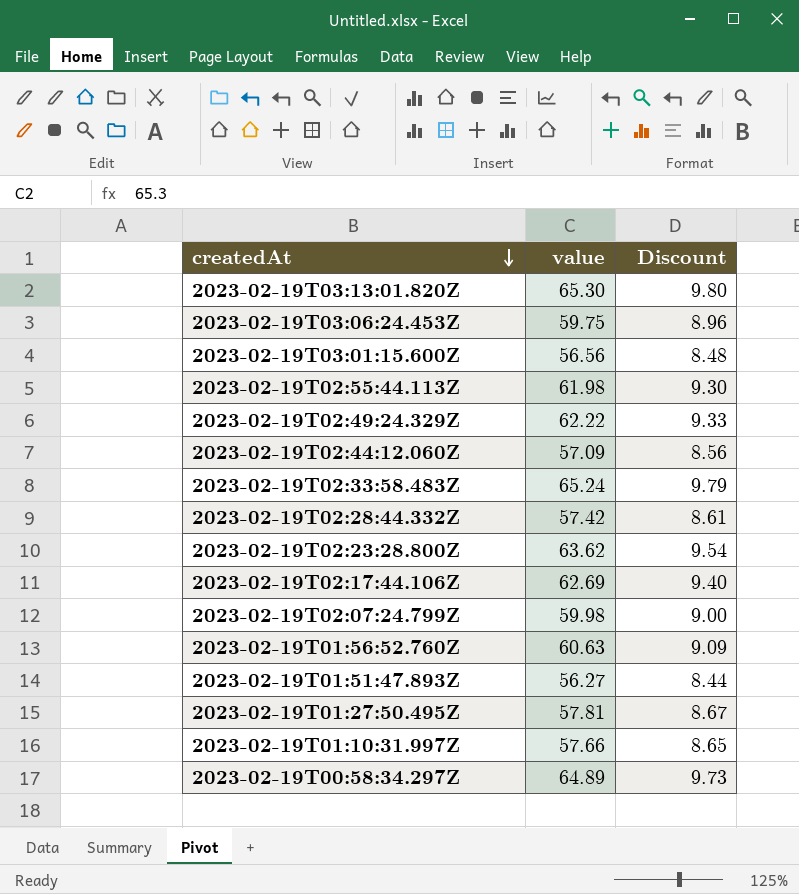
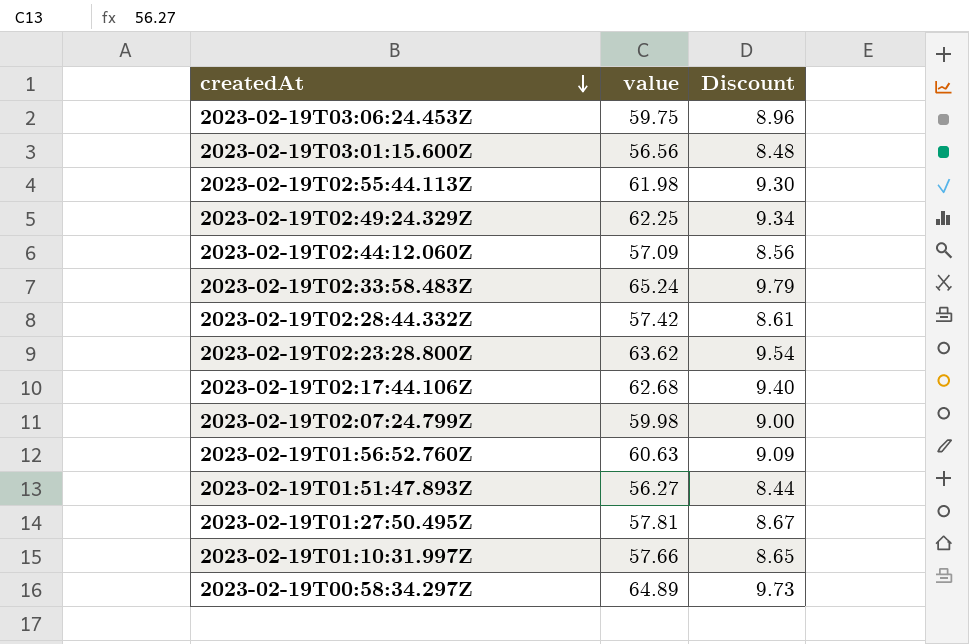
row 2023-02-19T03:13:01.820Z: 65.30 | 9.80 -> none
2023-02-19T02:49:24.329Z | value: 62.22 -> 62.25
2023-02-19T02:49:24.329Z | Discount: 9.33 -> 9.34
2023-02-19T02:17:44.106Z | value: 62.69 -> 62.68

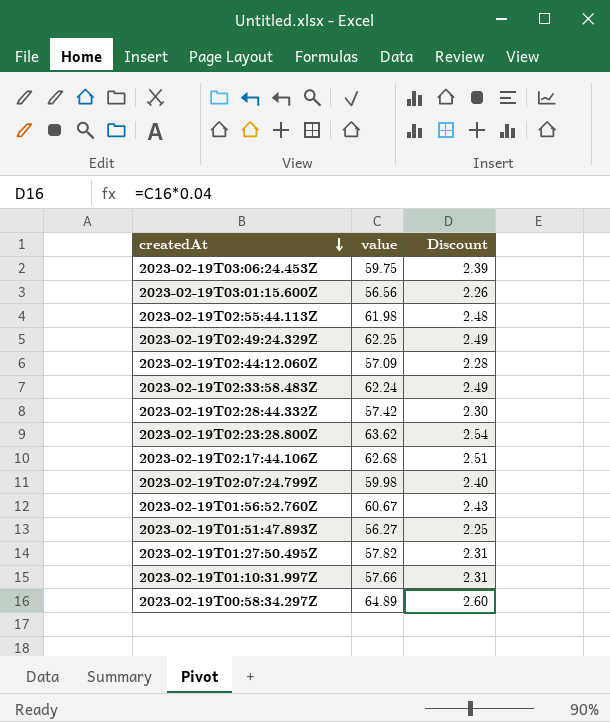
column Discount | formula: [value] * 0.15 -> [value] * 0.04
2023-02-19T02:33:58.483Z | value: 65.24 -> 62.24
2023-02-19T01:56:52.760Z | value: 60.63 -> 60.67
2023-02-19T01:27:50.495Z | value: 57.81 -> 57.82

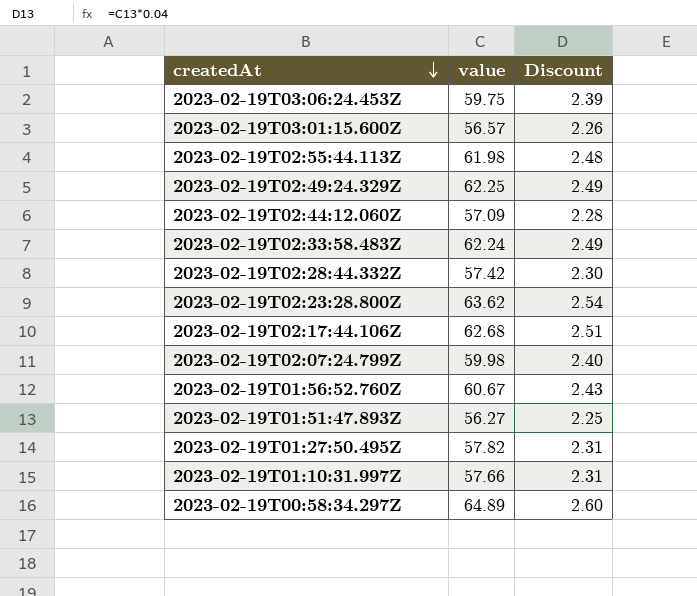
2023-02-19T03:01:15.600Z | value: 56.56 -> 56.57

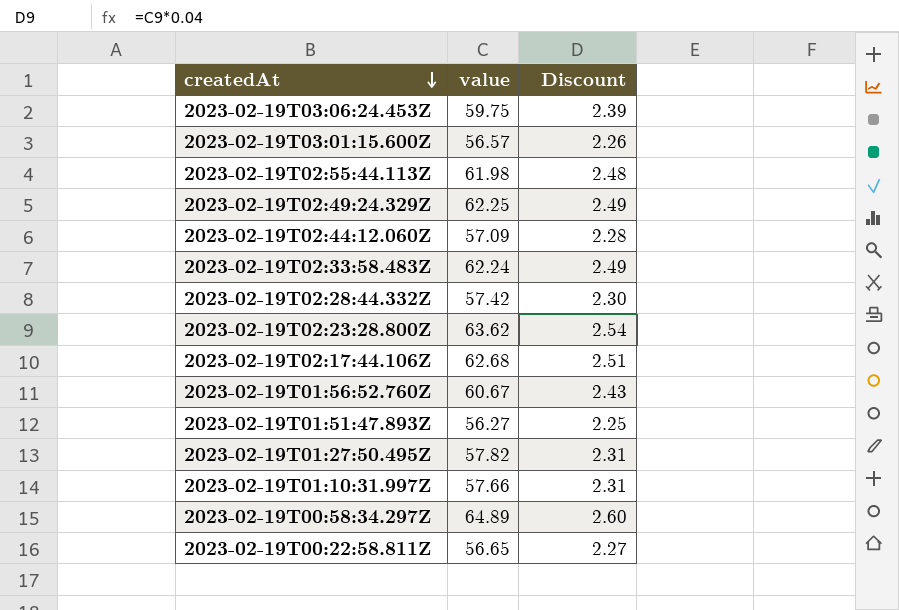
row 2023-02-19T02:07:24.799Z: 59.98 | 2.40 -> none
row 2023-02-19T00:22:58.811Z: none -> 56.65 | 2.27

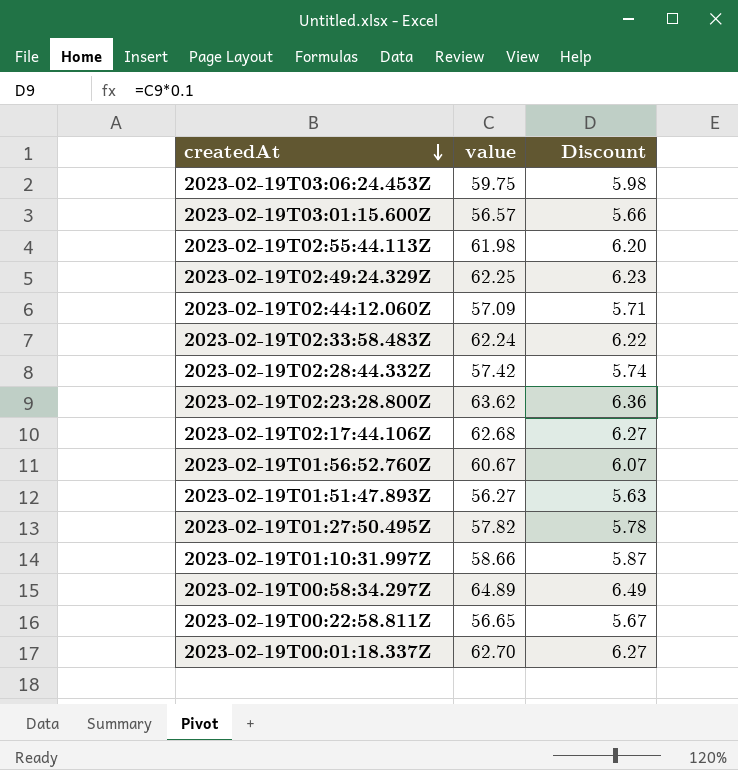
column Discount | formula: [value] * 0.04 -> [value] * 0.1
2023-02-19T01:10:31.997Z | value: 57.66 -> 58.66
row 2023-02-19T00:01:18.337Z: none -> 62.70 | 6.27

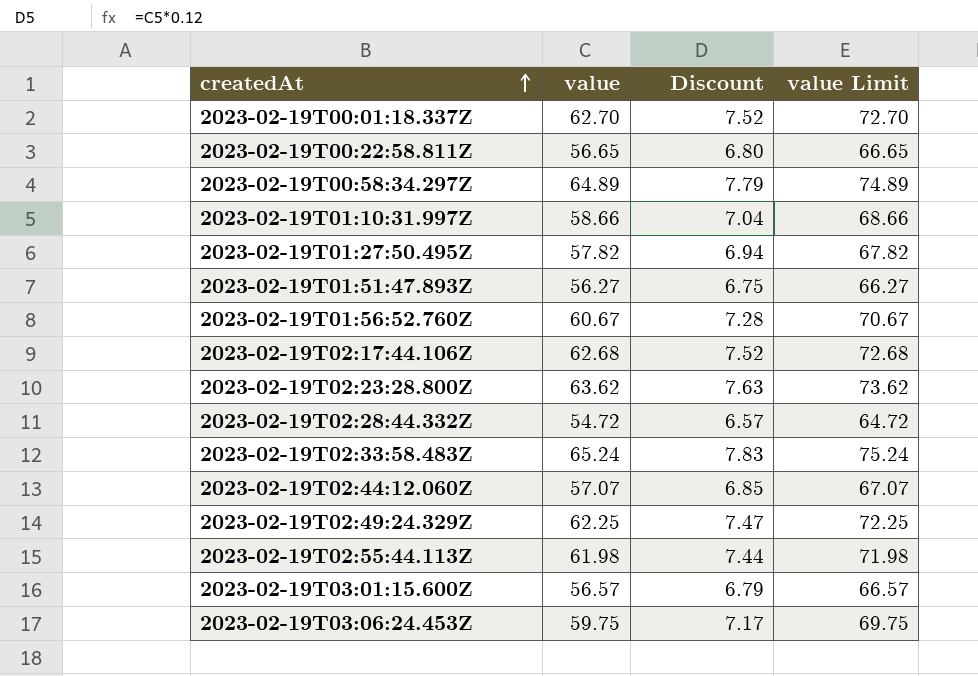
row order: createdAt descending -> createdAt ascending
column Discount | formula: [value] * 0.1 -> [value] * 0.12
column value Limit | formula: none -> [value] + 10
2023-02-19T02:28:44.332Z | value: 57.42 -> 54.72
2023-02-19T02:33:58.483Z | value: 62.24 -> 65.24
2023-02-19T02:44:12.060Z | value: 57.09 -> 57.07

